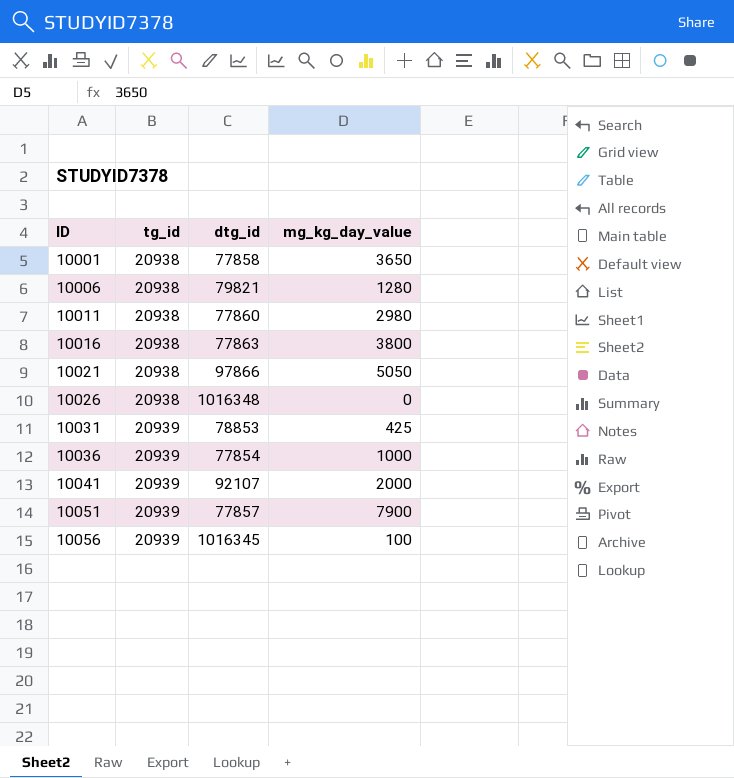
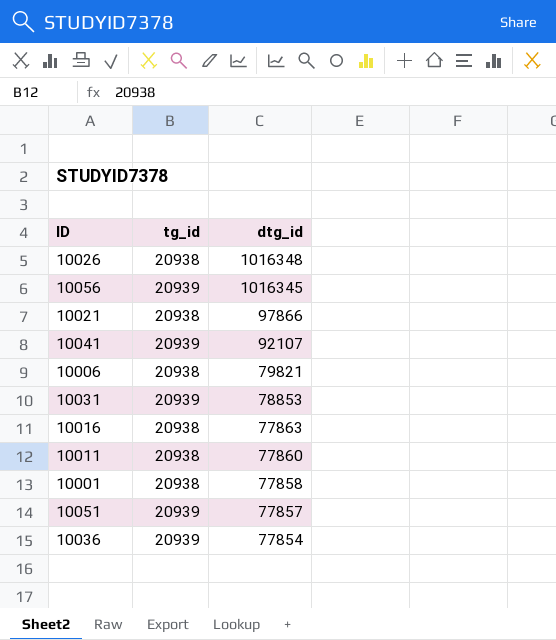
row order: ID ascending -> dtg_id descending
column mg_kg_day_value | position: 4 -> none

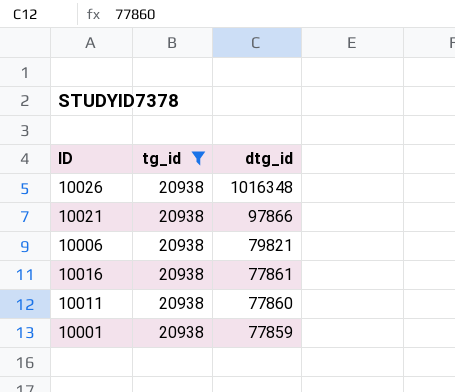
filter: none -> tg_id = 20938
10016 | dtg_id: 77863 -> 77861
10001 | dtg_id: 77858 -> 77859

